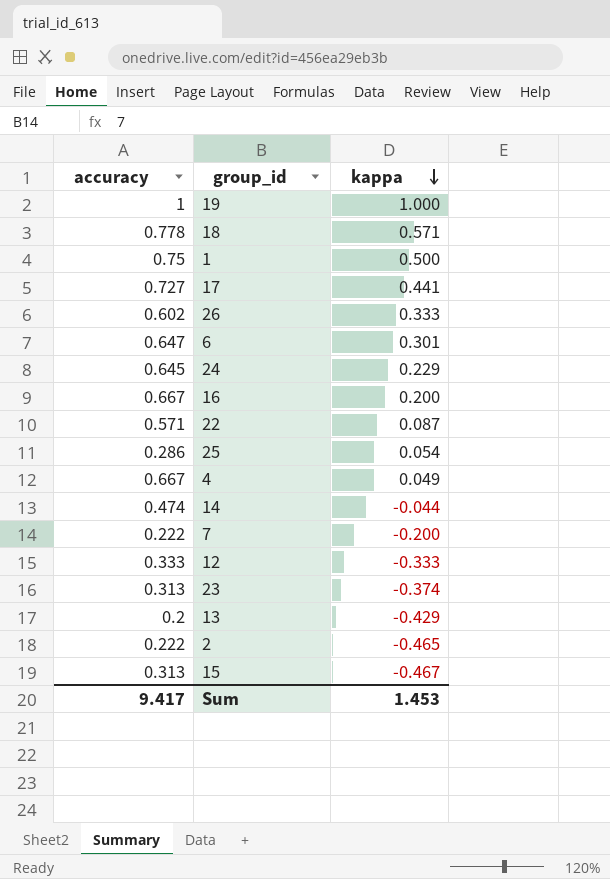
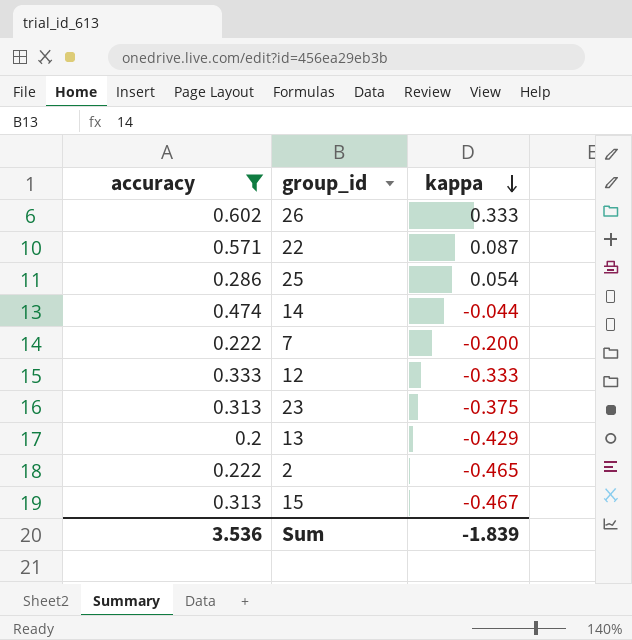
filter: none -> accuracy <= 0.602
23 | kappa: -0.374 -> -0.375
Sum | accuracy: 9.417 -> 3.536
Sum | kappa: 1.453 -> -1.839

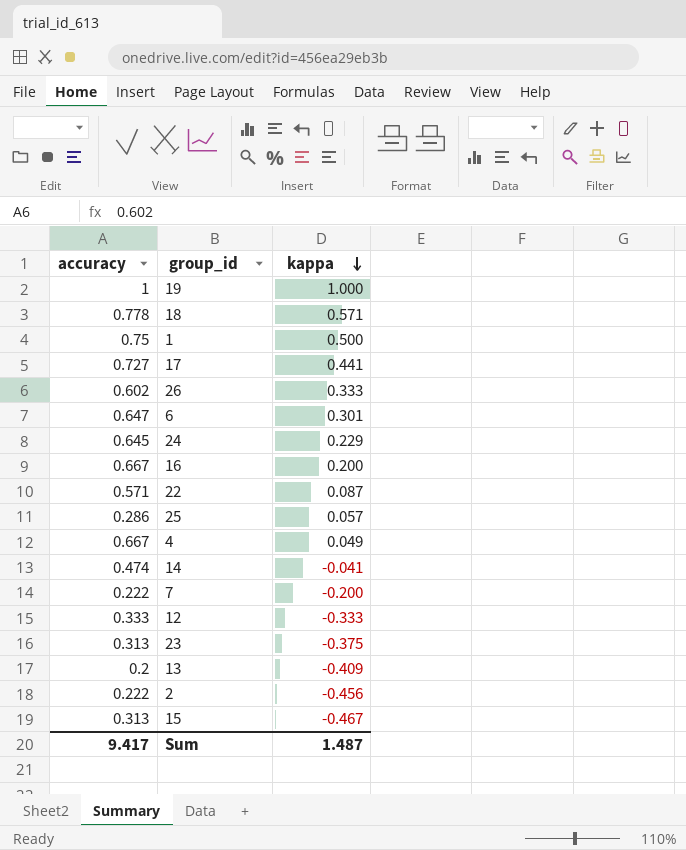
filter: accuracy <= 0.602 -> none
25 | kappa: 0.054 -> 0.057
14 | kappa: -0.044 -> -0.041
13 | kappa: -0.429 -> -0.409
2 | kappa: -0.465 -> -0.456
Sum | accuracy: 3.536 -> 9.417
Sum | kappa: -1.839 -> 1.487

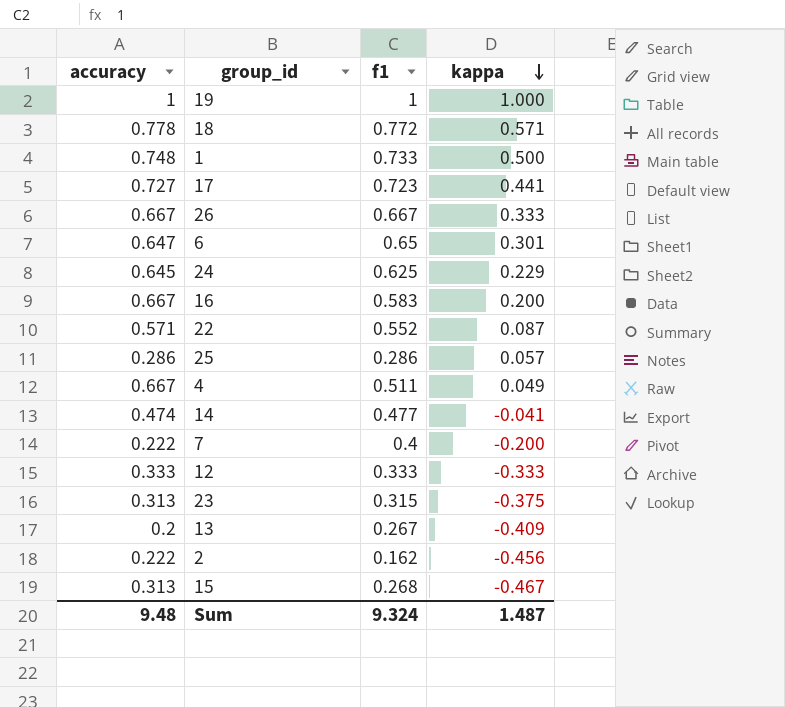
column f1 | position: none -> 3
1 | accuracy: 0.75 -> 0.748
26 | accuracy: 0.602 -> 0.667
Sum | accuracy: 9.417 -> 9.48

